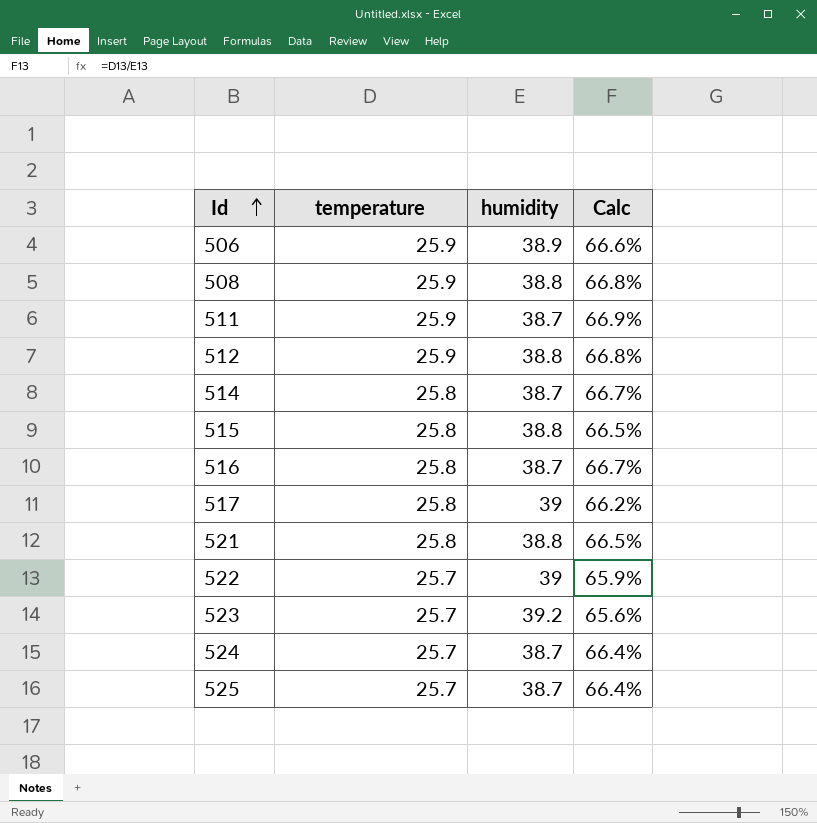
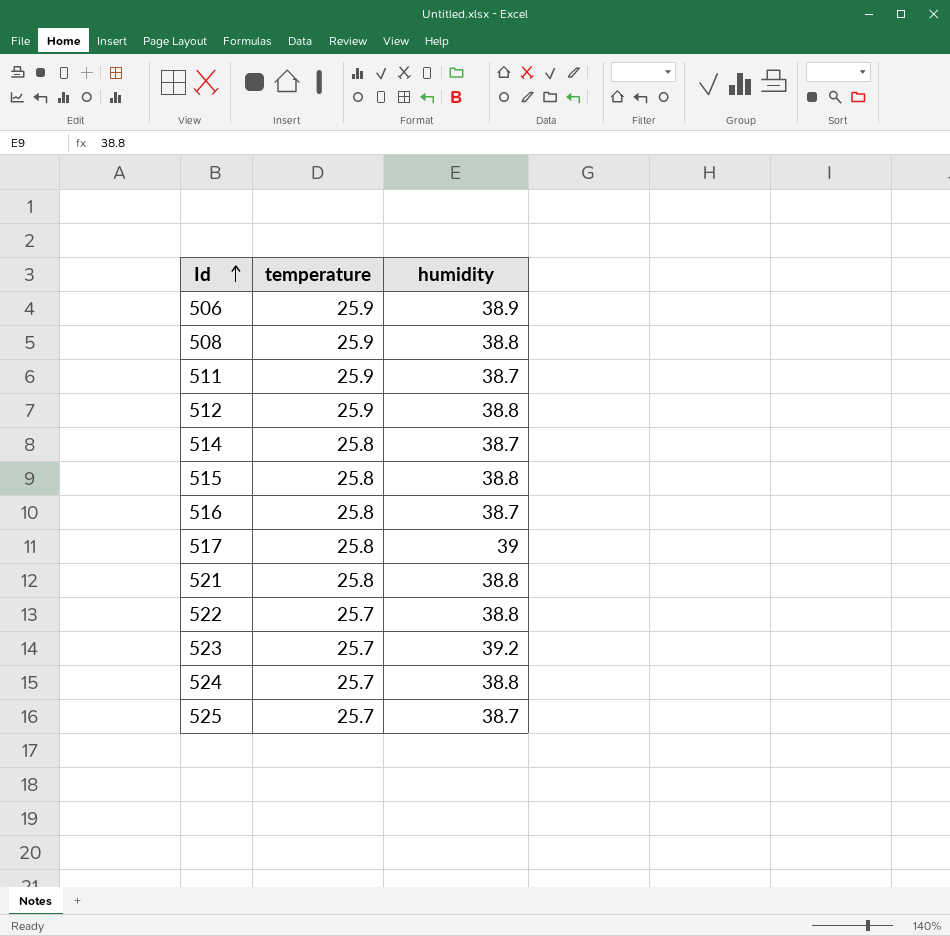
column Calc | formula: [temperature] / [humidity] -> none
522 | humidity: 39 -> 38.8
524 | humidity: 38.7 -> 38.8

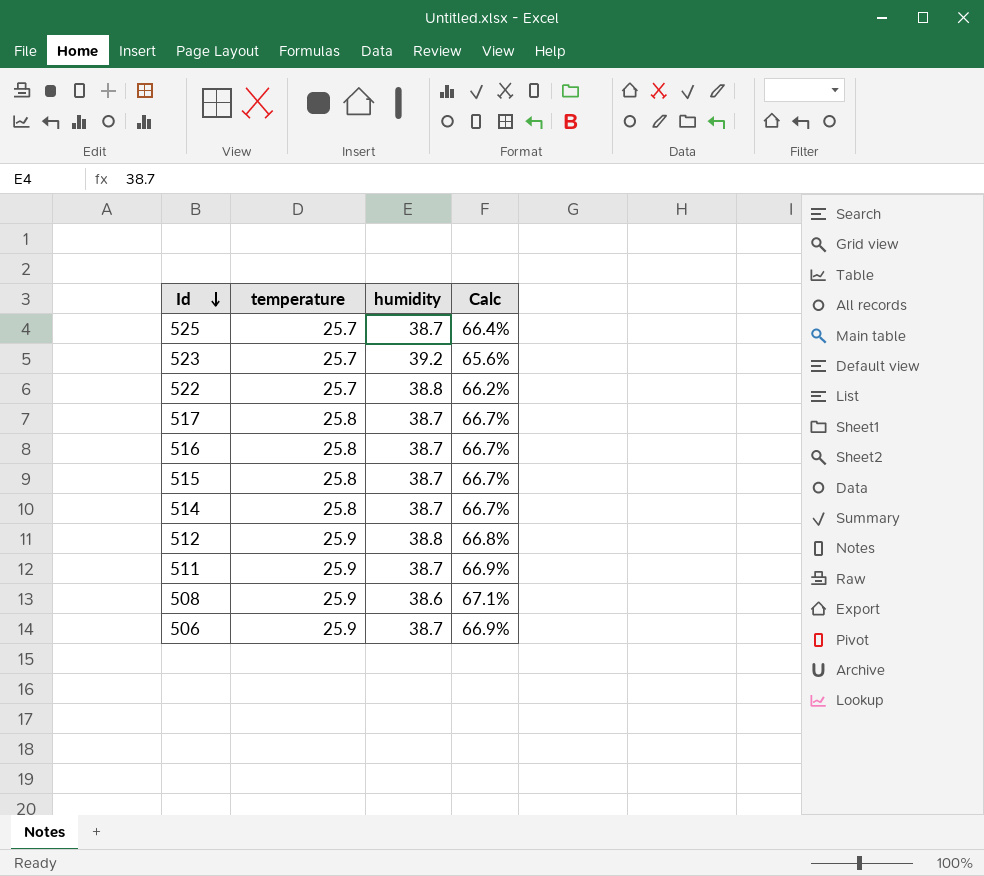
row order: Id ascending -> Id descending
column Calc | formula: none -> [temperature] / [humidity]
row 521: 25.8 | 38.8 -> none
row 524: 25.7 | 38.8 -> none
517 | humidity: 39 -> 38.7
515 | humidity: 38.8 -> 38.7
508 | humidity: 38.8 -> 38.6
506 | humidity: 38.9 -> 38.7

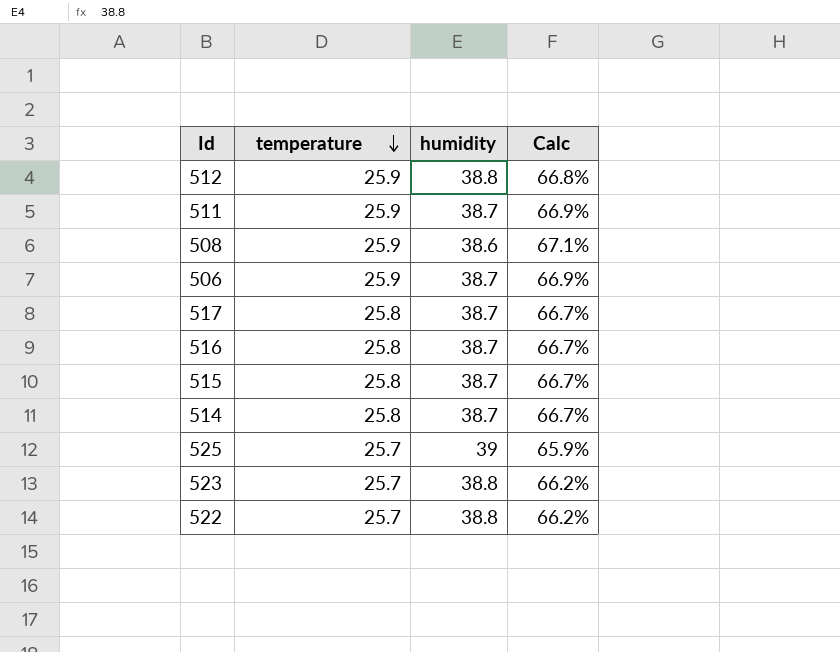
row order: Id descending -> temperature descending
525 | humidity: 38.7 -> 39
525 | Calc: 66.4% -> 65.9%
523 | humidity: 39.2 -> 38.8
523 | Calc: 65.6% -> 66.2%

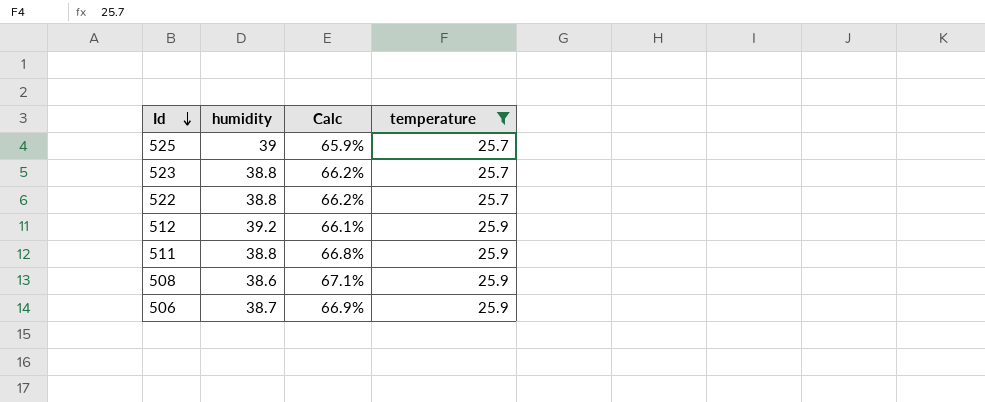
filter: none -> temperature != 25.8
row order: temperature descending -> Id descending
column temperature | position: 2 -> 4
512 | humidity: 38.8 -> 39.2
512 | Calc: 66.8% -> 66.1%
511 | humidity: 38.7 -> 38.8
511 | Calc: 66.9% -> 66.8%

